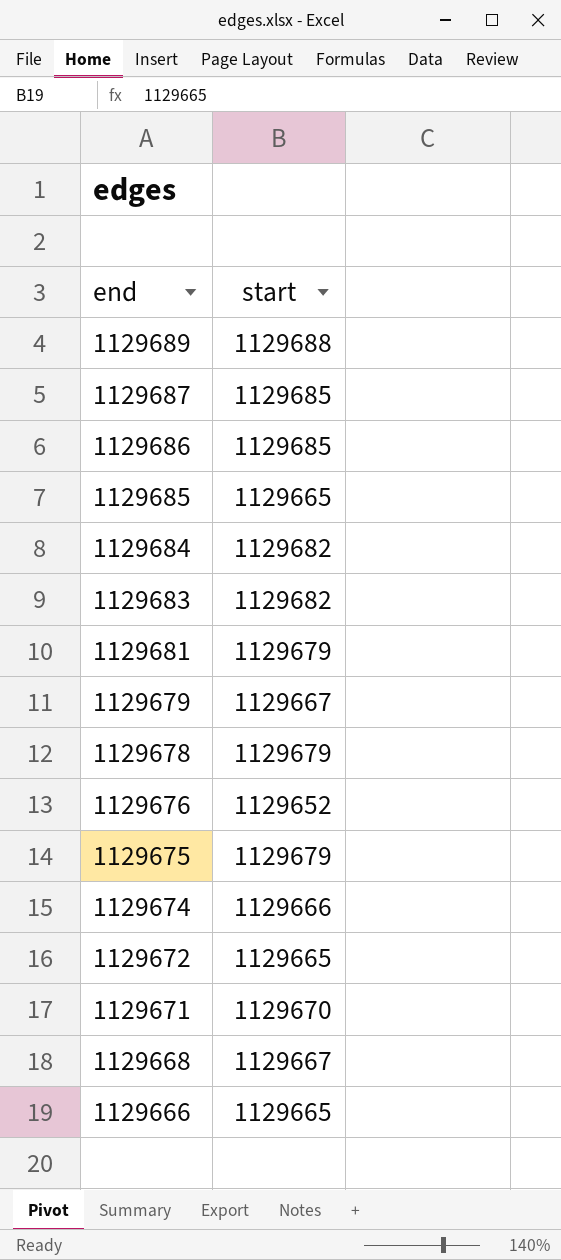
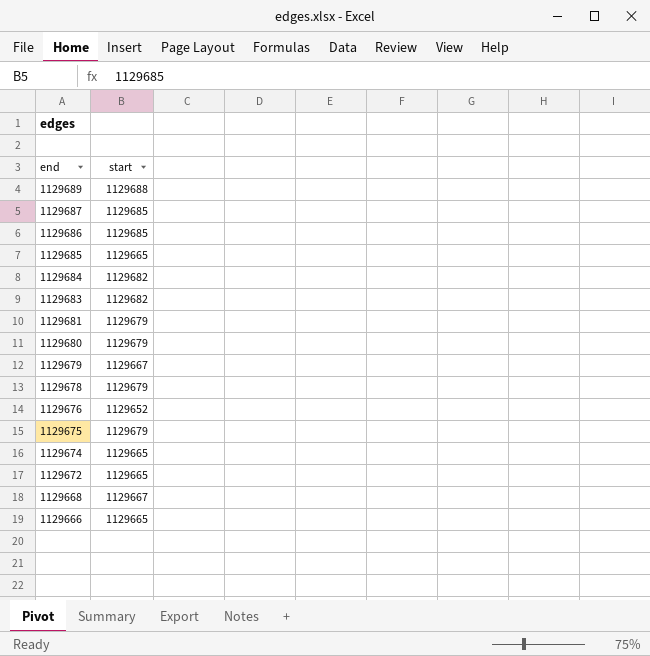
row 1129671: 1129670 -> none
row 1129680: none -> 1129679
1129674 | start: 1129666 -> 1129665

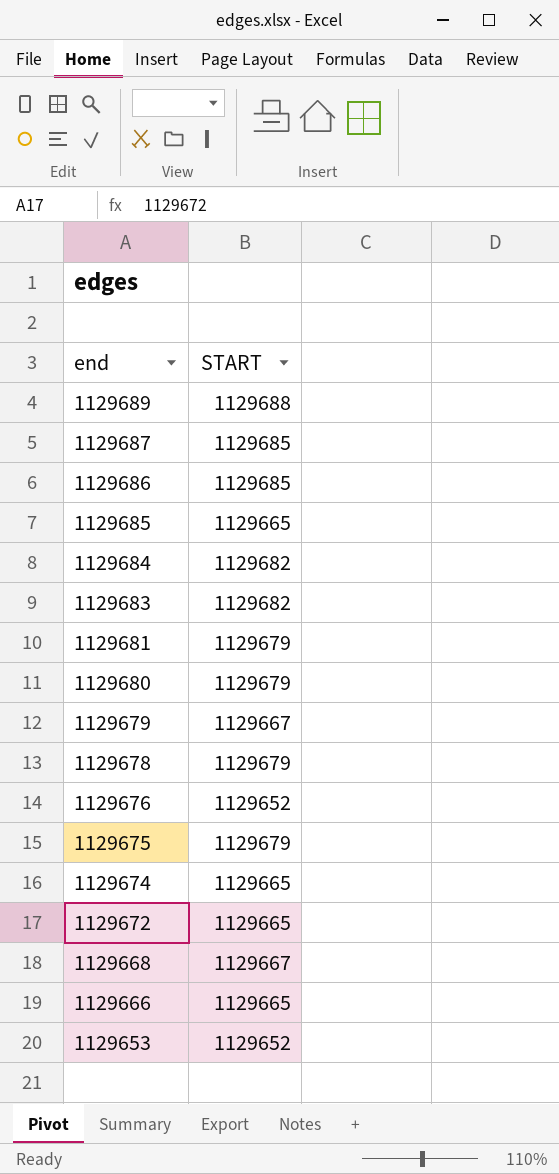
column name: start -> START
row 1129653: none -> 1129652

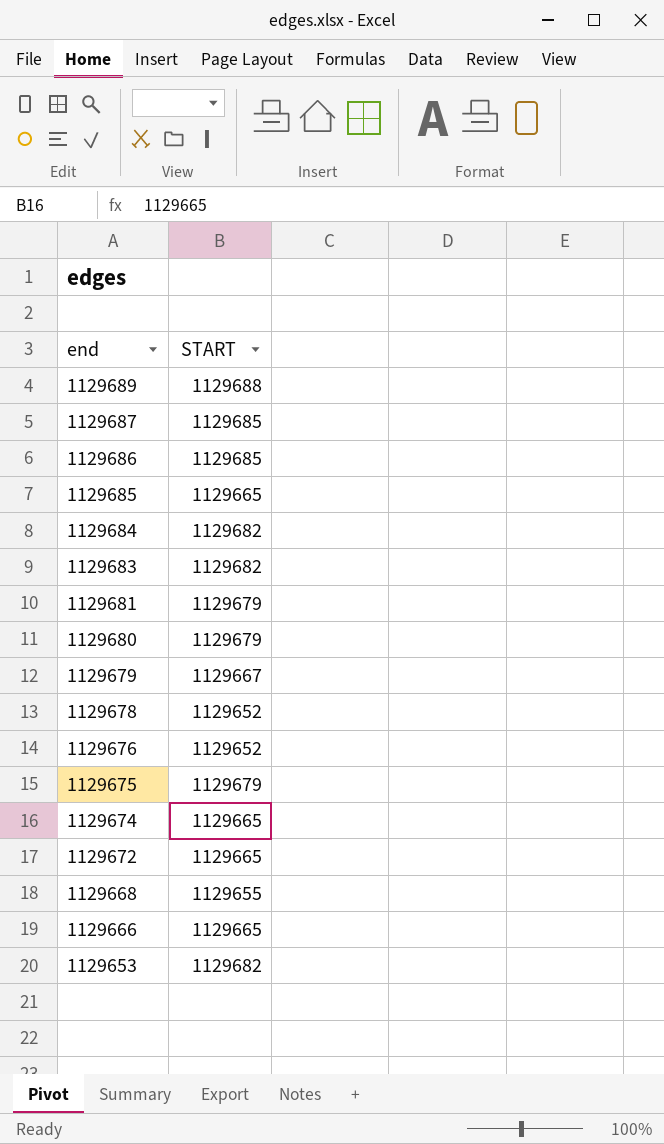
1129678 | START: 1129679 -> 1129652
1129668 | START: 1129667 -> 1129655
1129653 | START: 1129652 -> 1129682

